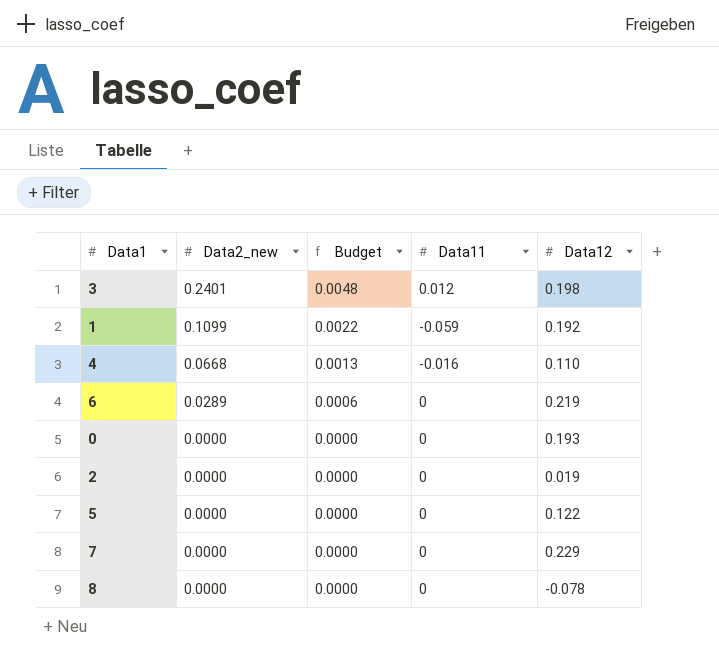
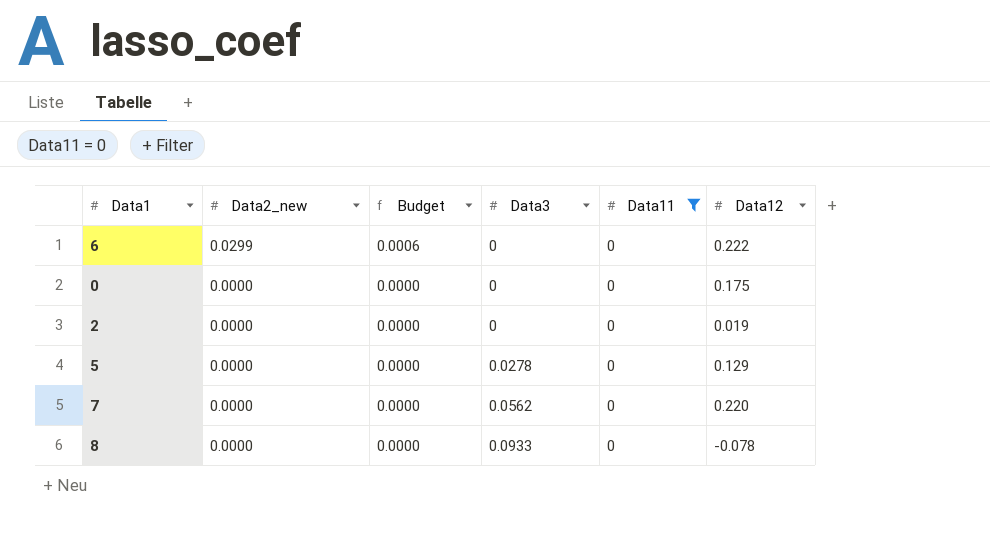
filter: none -> Data11 = 0
column Data3 | position: none -> 4
6 | Data2_new: 0.0289 -> 0.0299
6 | Data12: 0.219 -> 0.222
0 | Data12: 0.193 -> 0.175
5 | Data12: 0.122 -> 0.129
7 | Data12: 0.229 -> 0.220

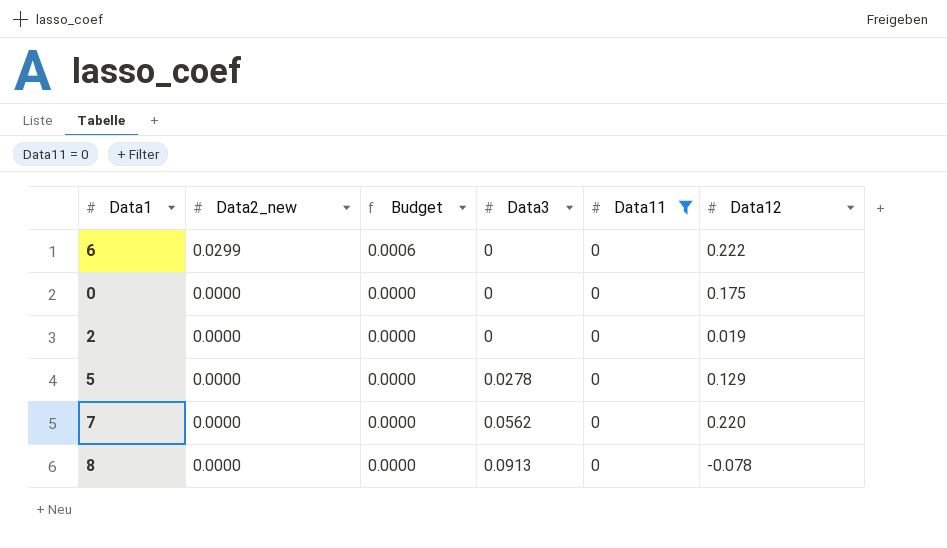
8 | Data3: 0.0933 -> 0.0913

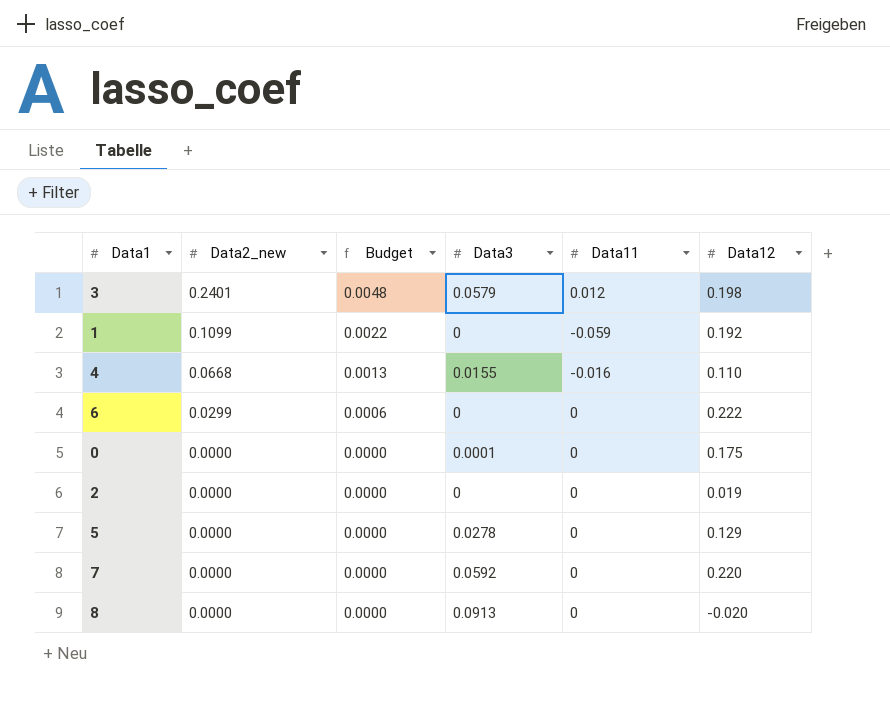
filter: Data11 = 0 -> none
0 | Data3: 0 -> 0.0001
7 | Data3: 0.0562 -> 0.0592
8 | Data12: -0.078 -> -0.020

